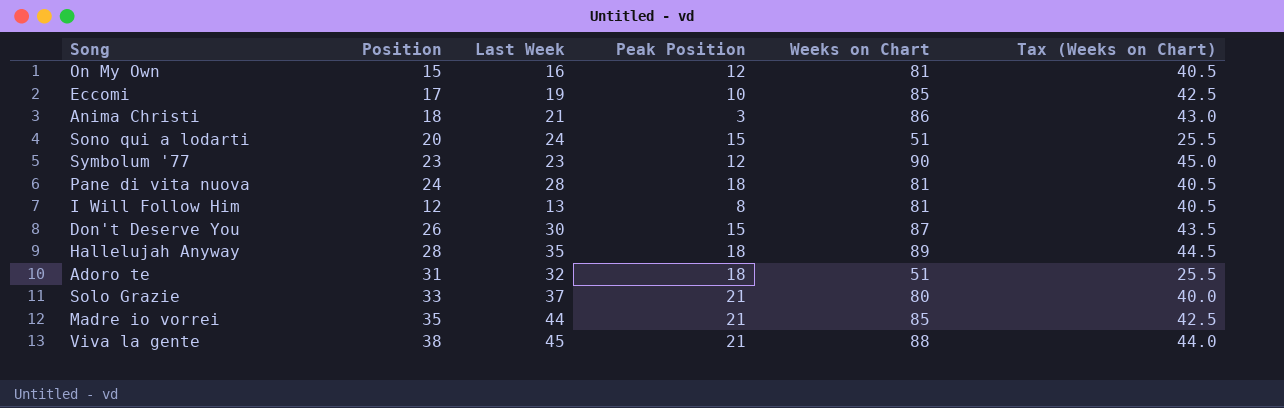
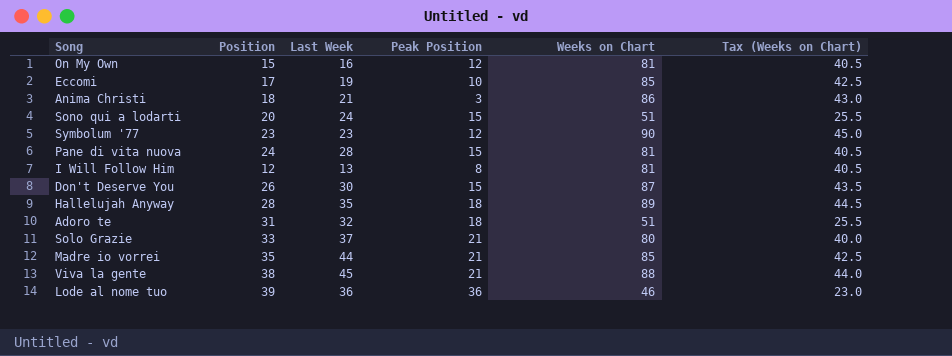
Pane di vita nuova | Peak Position: 18 -> 15
row Lode al nome tuo: none -> 39 | 36 | 36 | 46 | 23.0

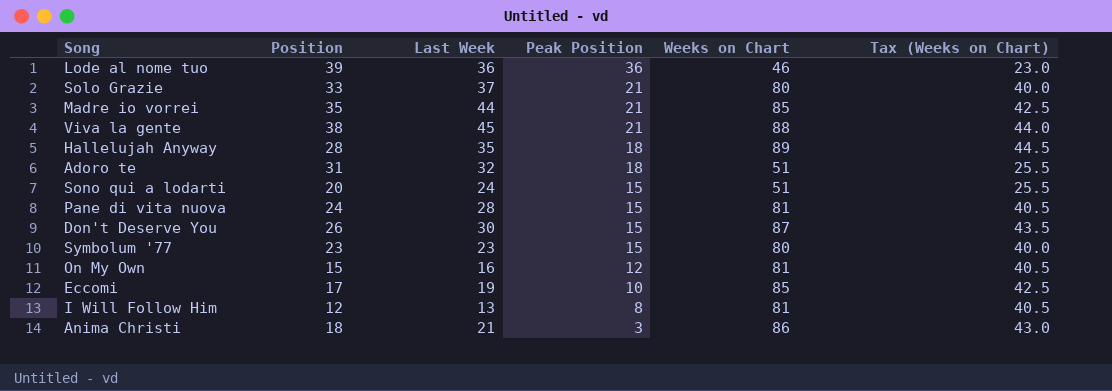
row order: none -> Peak Position descending
Symbolum '77 | Peak Position: 12 -> 15
Symbolum '77 | Weeks on Chart: 90 -> 80
Symbolum '77 | Tax (Weeks on Chart): 45.0 -> 40.0

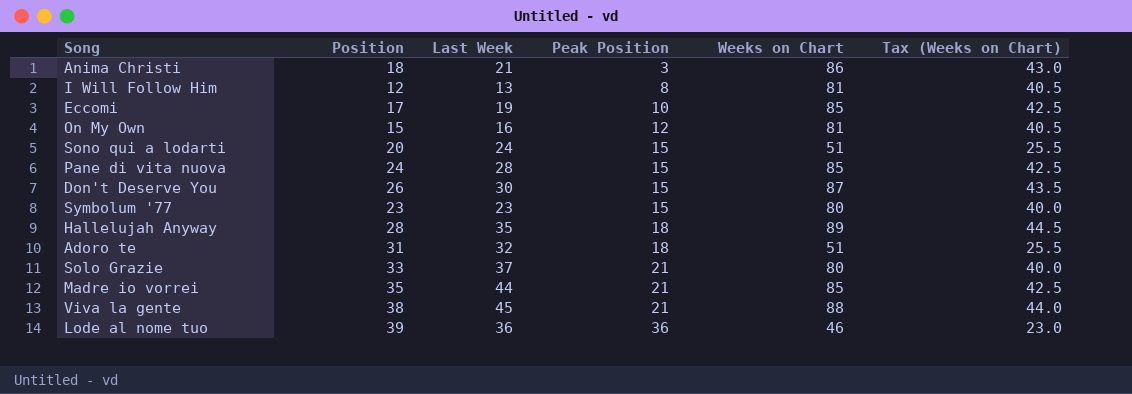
row order: Peak Position descending -> Peak Position ascending
Pane di vita nuova | Weeks on Chart: 81 -> 85
Pane di vita nuova | Tax (Weeks on Chart): 40.5 -> 42.5

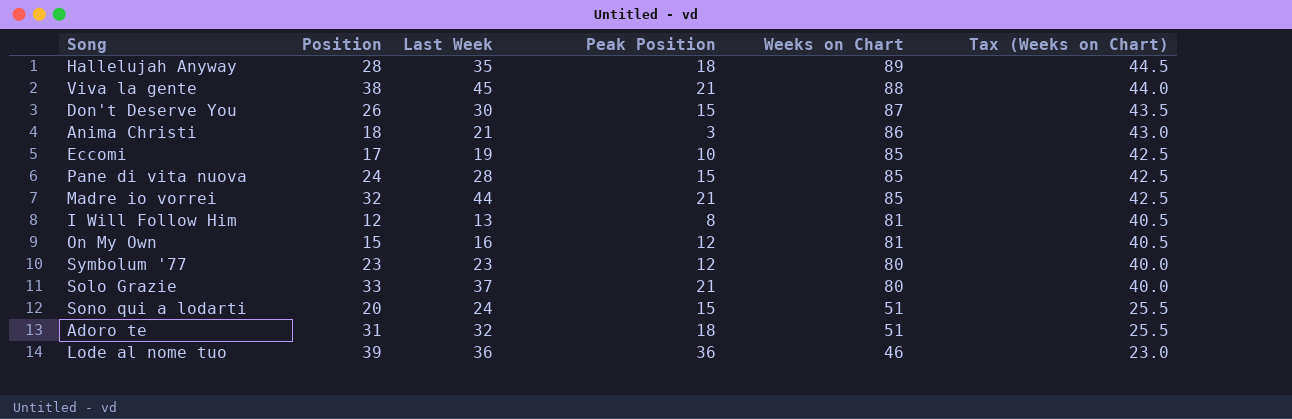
row order: Peak Position ascending -> Weeks on Chart descending
Madre io vorrei | Position: 35 -> 32
Symbolum '77 | Peak Position: 15 -> 12

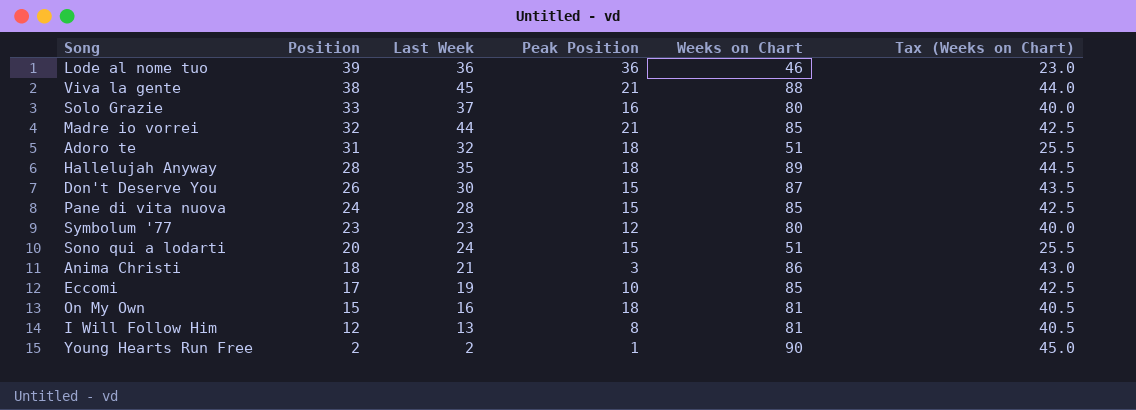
row order: Weeks on Chart descending -> Position descending
Solo Grazie | Peak Position: 21 -> 16
On My Own | Peak Position: 12 -> 18
row Young Hearts Run Free: none -> 2 | 2 | 1 | 90 | 45.0

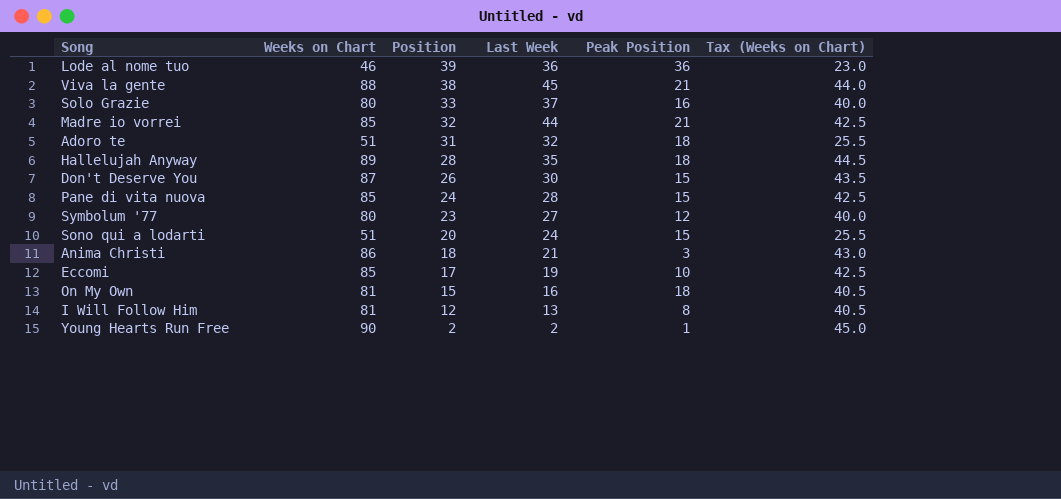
column Weeks on Chart | position: 5 -> 2
Symbolum '77 | Last Week: 23 -> 27

